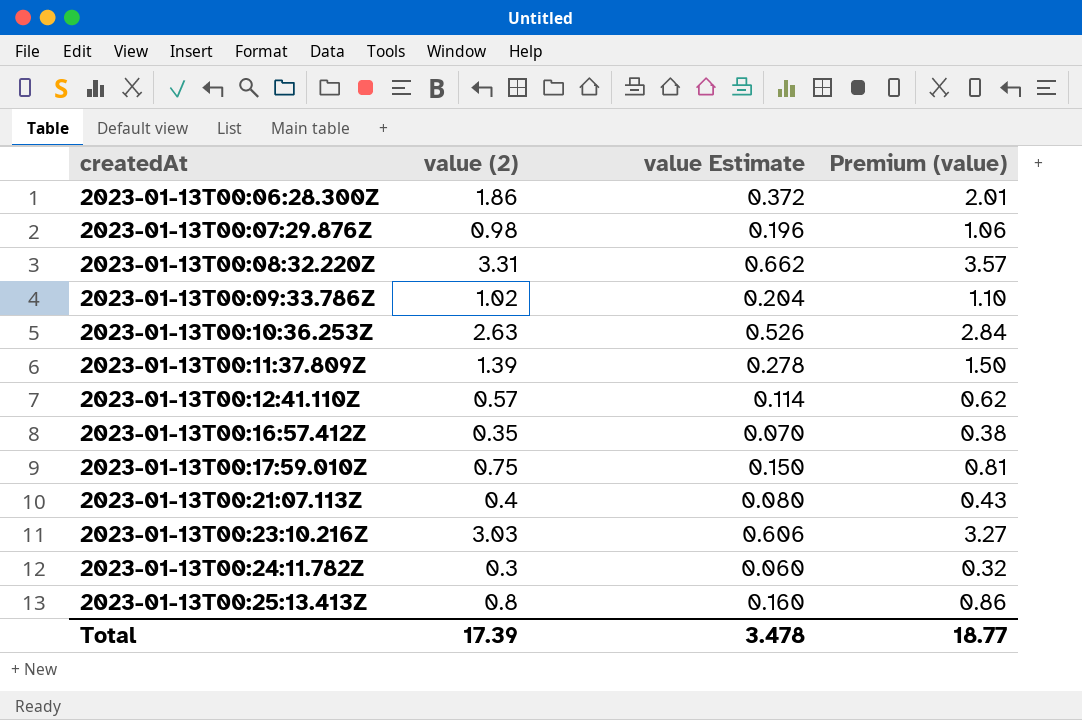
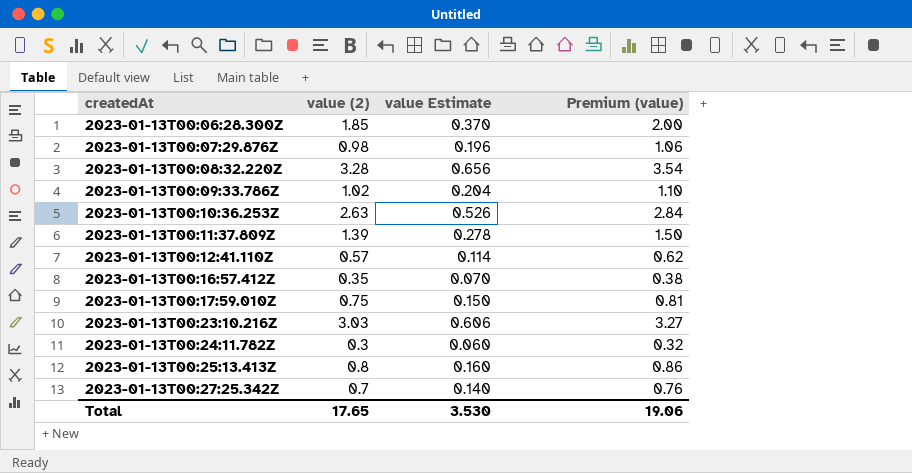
row 2023-01-13T00:21:07.113Z: 0.4 | 0.080 | 0.43 -> none
2023-01-13T00:06:28.300Z | value (2): 1.86 -> 1.85
2023-01-13T00:06:28.300Z | value Estimate: 0.372 -> 0.370
2023-01-13T00:06:28.300Z | Premium (value): 2.01 -> 2.00
2023-01-13T00:08:32.220Z | value (2): 3.31 -> 3.28
2023-01-13T00:08:32.220Z | value Estimate: 0.662 -> 0.656
2023-01-13T00:08:32.220Z | Premium (value): 3.57 -> 3.54
row 2023-01-13T00:27:25.342Z: none -> 0.7 | 0.140 | 0.76
Total | value (2): 17.39 -> 17.65
Total | value Estimate: 3.478 -> 3.530
Total | Premium (value): 18.77 -> 19.06

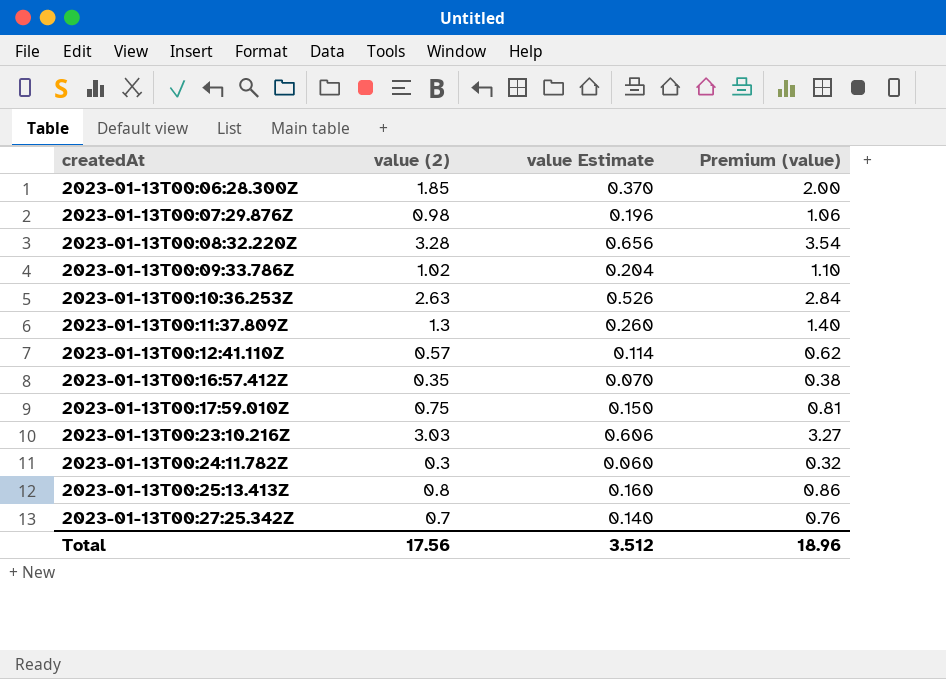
2023-01-13T00:11:37.809Z | value (2): 1.39 -> 1.3
2023-01-13T00:11:37.809Z | value Estimate: 0.278 -> 0.260
2023-01-13T00:11:37.809Z | Premium (value): 1.50 -> 1.40
Total | value (2): 17.65 -> 17.56
Total | value Estimate: 3.530 -> 3.512
Total | Premium (value): 19.06 -> 18.96

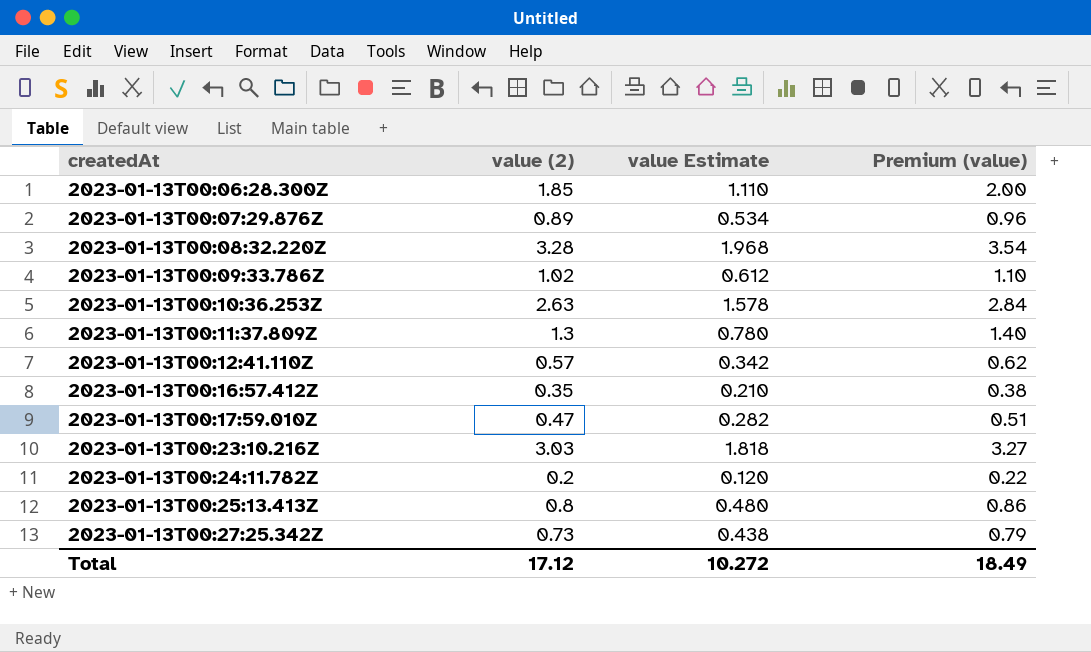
column value Estimate | formula: [value (2)] * 0.2 -> [value (2)] * 0.6
2023-01-13T00:07:29.876Z | value (2): 0.98 -> 0.89
2023-01-13T00:07:29.876Z | Premium (value): 1.06 -> 0.96
2023-01-13T00:17:59.010Z | value (2): 0.75 -> 0.47
2023-01-13T00:17:59.010Z | Premium (value): 0.81 -> 0.51
2023-01-13T00:24:11.782Z | value (2): 0.3 -> 0.2
2023-01-13T00:24:11.782Z | Premium (value): 0.32 -> 0.22
2023-01-13T00:27:25.342Z | value (2): 0.7 -> 0.73
2023-01-13T00:27:25.342Z | Premium (value): 0.76 -> 0.79
Total | value (2): 17.56 -> 17.12
Total | value Estimate: 3.512 -> 10.272
Total | Premium (value): 18.96 -> 18.49

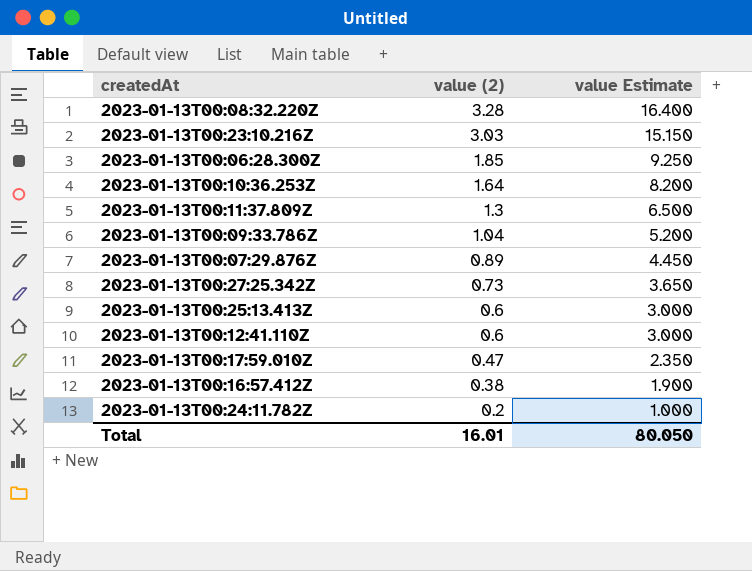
row order: createdAt ascending -> value (2) descending
column Premium (value) | formula: [value (2)] * 1.08 -> none
column value Estimate | formula: [value (2)] * 0.6 -> [value (2)] * 5
2023-01-13T00:10:36.253Z | value (2): 2.63 -> 1.64
2023-01-13T00:09:33.786Z | value (2): 1.02 -> 1.04
2023-01-13T00:25:13.413Z | value (2): 0.8 -> 0.6
2023-01-13T00:12:41.110Z | value (2): 0.57 -> 0.6
2023-01-13T00:16:57.412Z | value (2): 0.35 -> 0.38
Total | value (2): 17.12 -> 16.01
Total | value Estimate: 10.272 -> 80.050

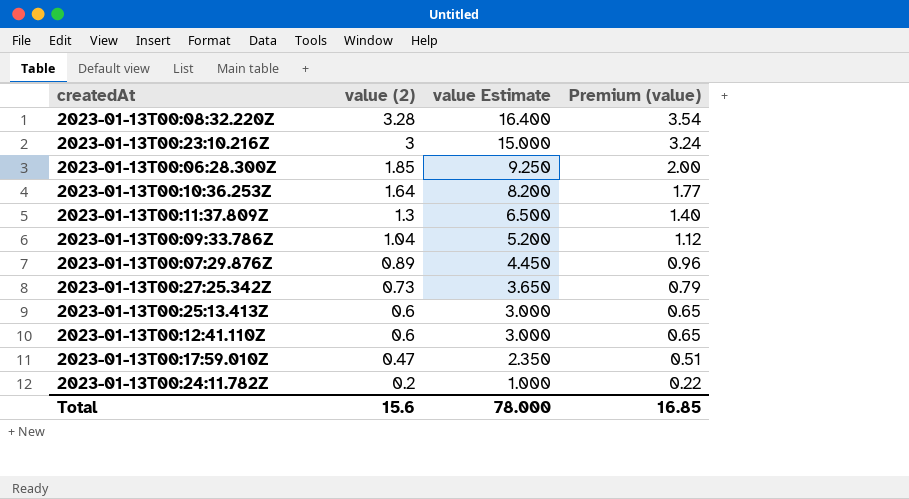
column Premium (value) | formula: none -> [value (2)] * 1.08
row 2023-01-13T00:16:57.412Z: 0.38 | 1.900 -> none
2023-01-13T00:23:10.216Z | value (2): 3.03 -> 3
2023-01-13T00:23:10.216Z | value Estimate: 15.150 -> 15.000
Total | value (2): 16.01 -> 15.6
Total | value Estimate: 80.050 -> 78.000

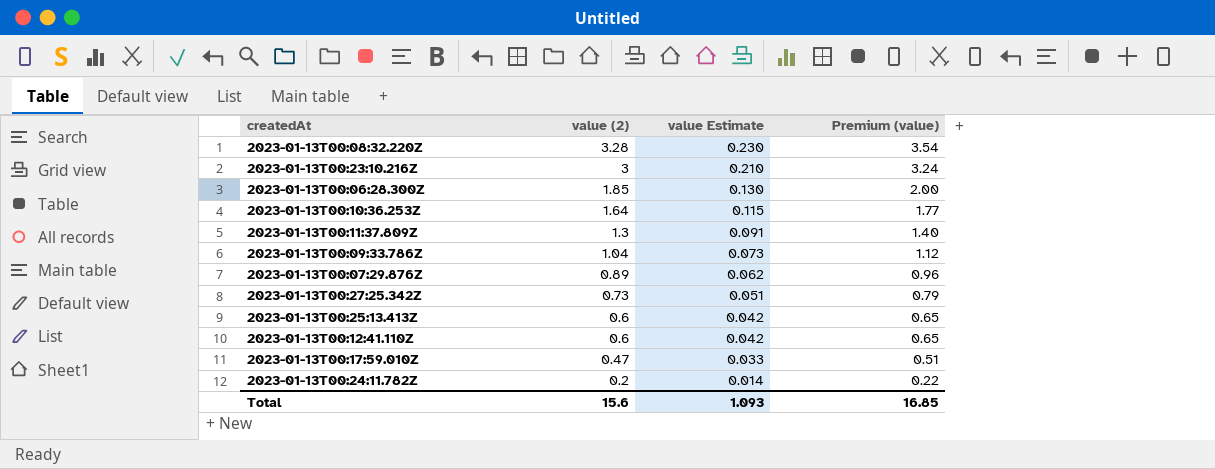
column value Estimate | formula: [value (2)] * 5 -> [value (2)] * 0.07
Total | value Estimate: 78.000 -> 1.093

